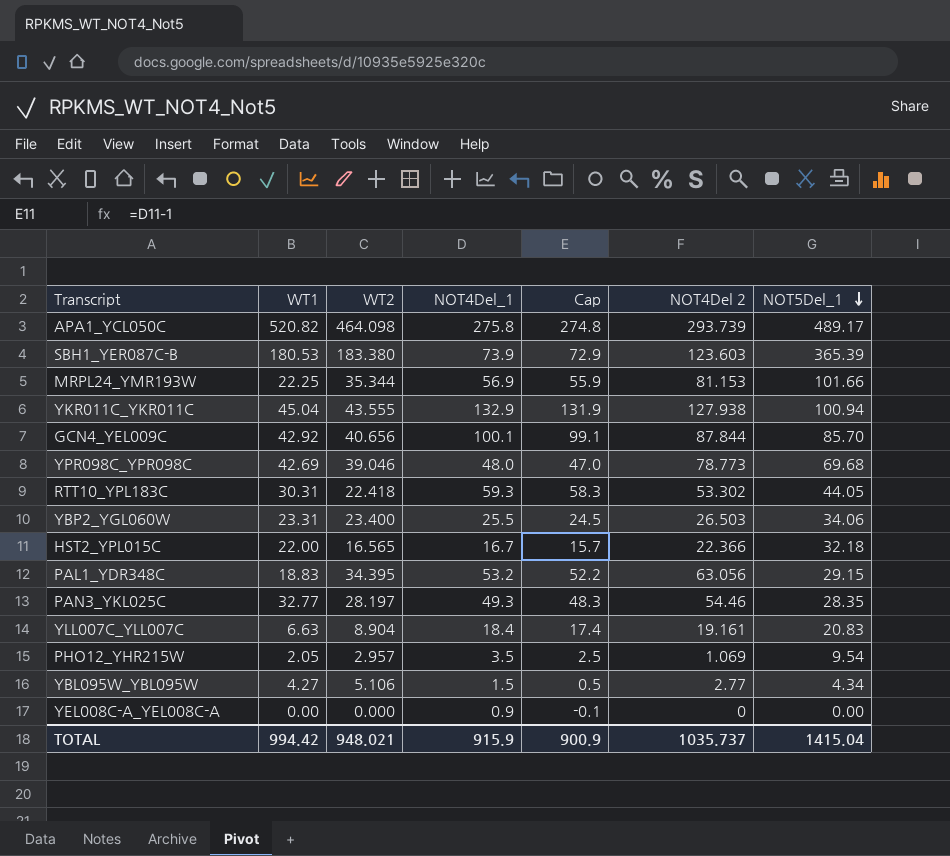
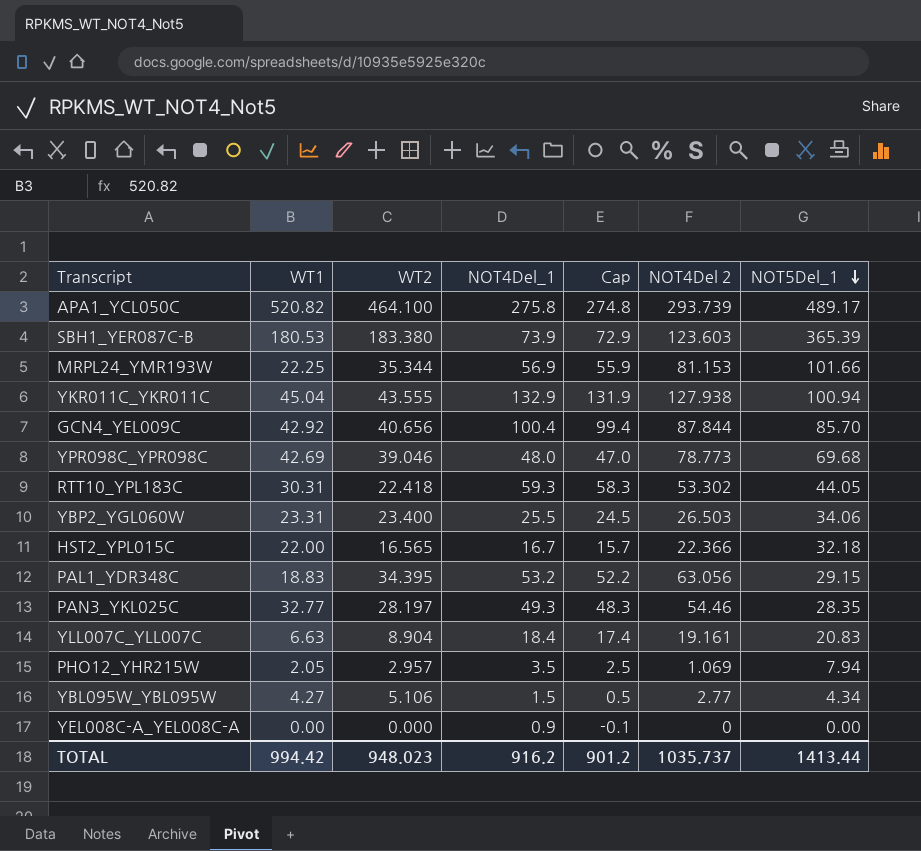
APA1_YCL050C | WT2: 464.098 -> 464.100
GCN4_YEL009C | NOT4Del_1: 100.1 -> 100.4
GCN4_YEL009C | Cap: 99.1 -> 99.4
PHO12_YHR215W | NOT5Del_1: 9.54 -> 7.94
TOTAL | WT2: 948.021 -> 948.023
TOTAL | NOT4Del_1: 915.9 -> 916.2
TOTAL | Cap: 900.9 -> 901.2
TOTAL | NOT5Del_1: 1415.04 -> 1413.44

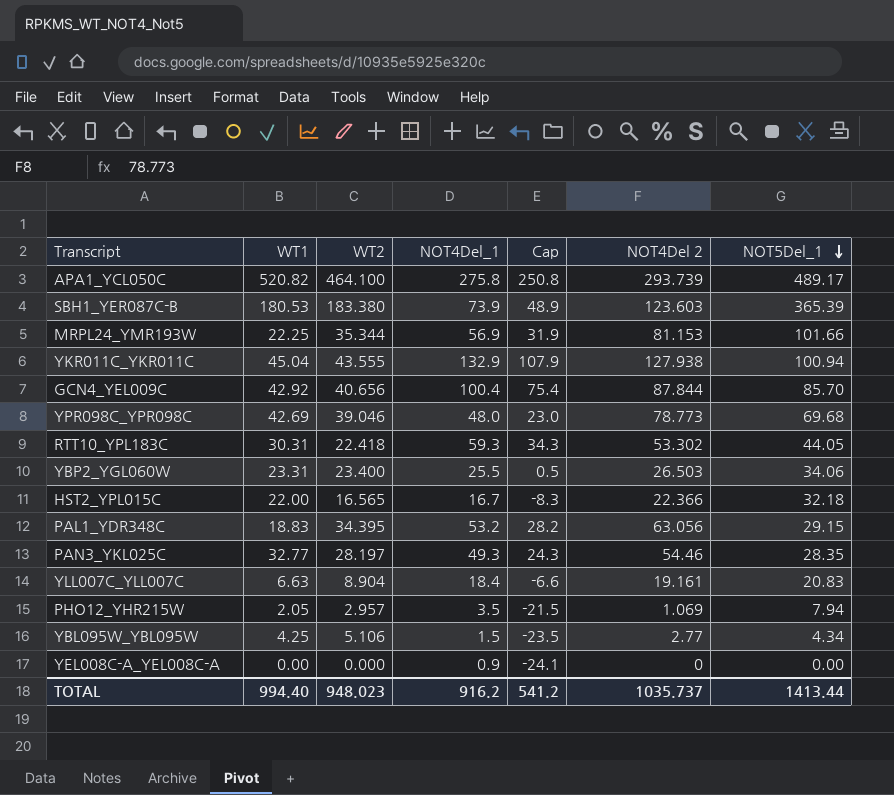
column Cap | formula: [NOT4Del_1] - 1 -> [NOT4Del_1] - 25
YBL095W_YBL095W | WT1: 4.27 -> 4.25
TOTAL | WT1: 994.42 -> 994.40
TOTAL | Cap: 901.2 -> 541.2

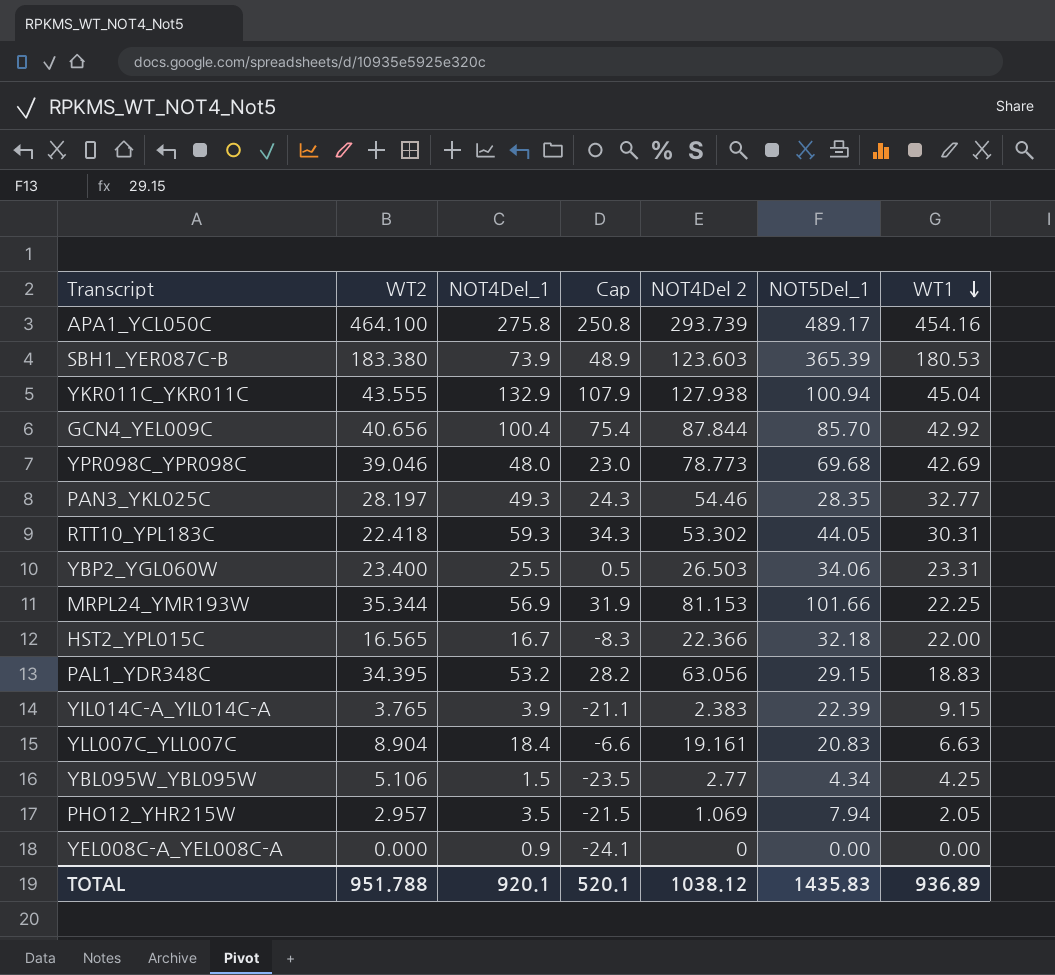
row order: NOT5Del_1 descending -> WT1 descending
column WT1 | position: 2 -> 7
APA1_YCL050C | WT1: 520.82 -> 454.16
row YIL014C-A_YIL014C-A: none -> 3.765 | 3.9 | -21.1 | 2.383 | 22.39 | 9.15
TOTAL | WT2: 948.023 -> 951.788
TOTAL | NOT4Del_1: 916.2 -> 920.1
TOTAL | Cap: 541.2 -> 520.1
TOTAL | NOT4Del 2: 1035.737 -> 1038.12
TOTAL | NOT5Del_1: 1413.44 -> 1435.83
TOTAL | WT1: 994.40 -> 936.89

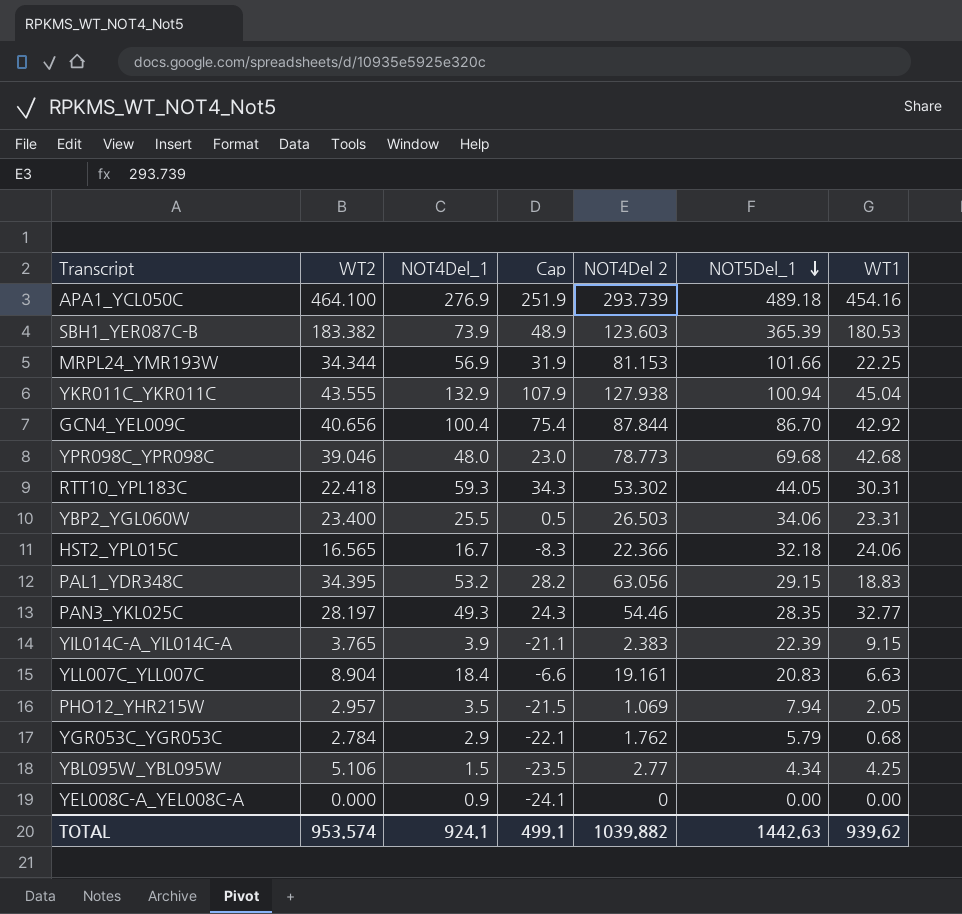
row order: WT1 descending -> NOT5Del_1 descending
APA1_YCL050C | NOT4Del_1: 275.8 -> 276.9
APA1_YCL050C | Cap: 250.8 -> 251.9
APA1_YCL050C | NOT5Del_1: 489.17 -> 489.18
SBH1_YER087C-B | WT2: 183.380 -> 183.382
MRPL24_YMR193W | WT2: 35.344 -> 34.344
GCN4_YEL009C | NOT5Del_1: 85.70 -> 86.70
YPR098C_YPR098C | WT1: 42.69 -> 42.68
HST2_YPL015C | WT1: 22.00 -> 24.06
row YGR053C_YGR053C: none -> 2.784 | 2.9 | -22.1 | 1.762 | 5.79 | 0.68
TOTAL | WT2: 951.788 -> 953.574
TOTAL | NOT4Del_1: 920.1 -> 924.1
TOTAL | Cap: 520.1 -> 499.1
TOTAL | NOT4Del 2: 1038.12 -> 1039.882
TOTAL | NOT5Del_1: 1435.83 -> 1442.63
TOTAL | WT1: 936.89 -> 939.62

